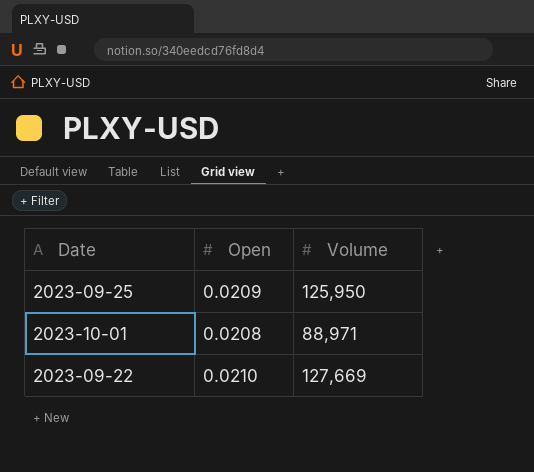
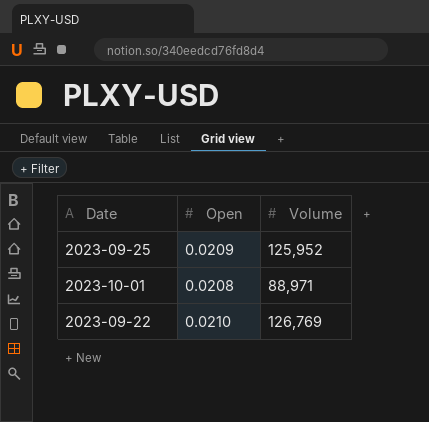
2023-09-25 | Volume: 125,950 -> 125,952
2023-09-22 | Volume: 127,669 -> 126,769

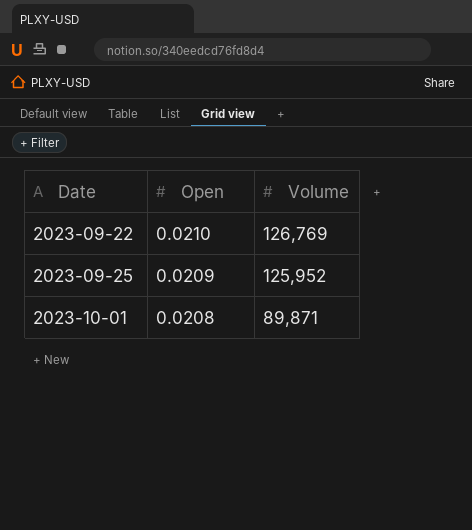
row order: none -> Date ascending
2023-10-01 | Volume: 88,971 -> 89,871

